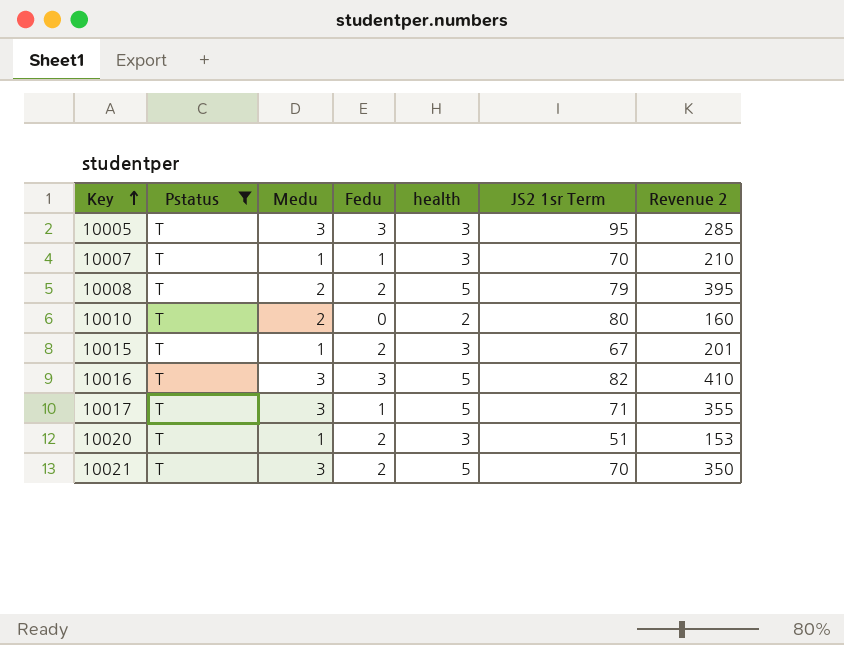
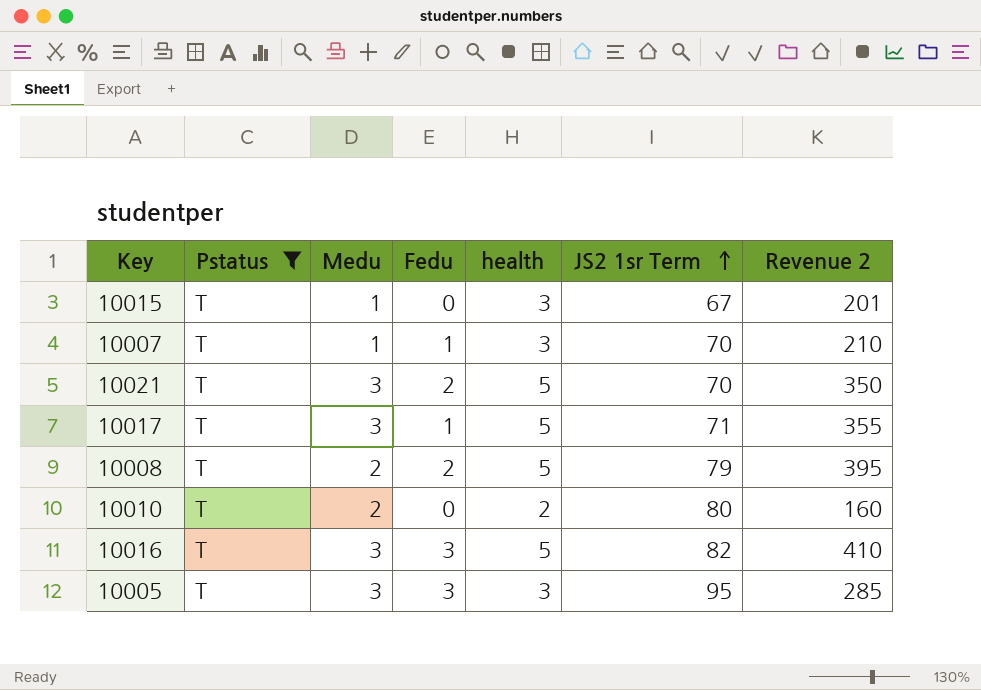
row order: Key ascending -> JS2 1sr Term ascending
row 10020: T | 1 | 2 | 3 | 51 | 153 -> none
10015 | Fedu: 2 -> 0

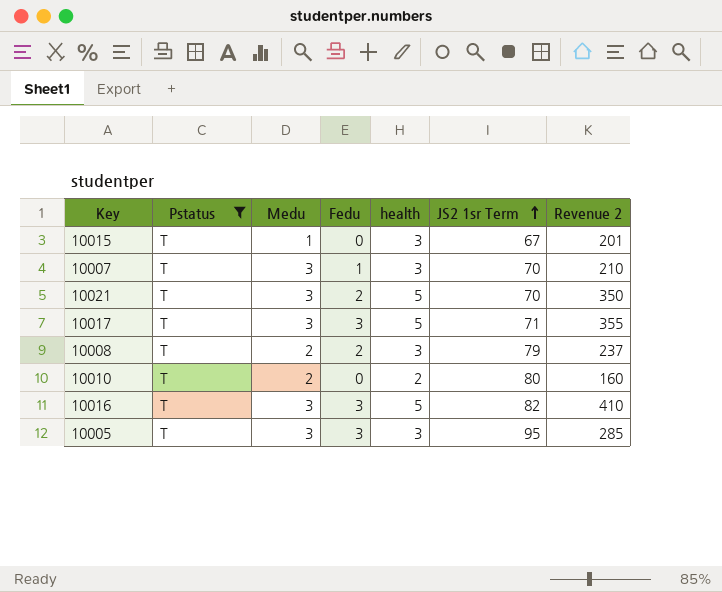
10007 | Medu: 1 -> 3
10017 | Fedu: 1 -> 3
10008 | health: 5 -> 3
10008 | Revenue 2: 395 -> 237

